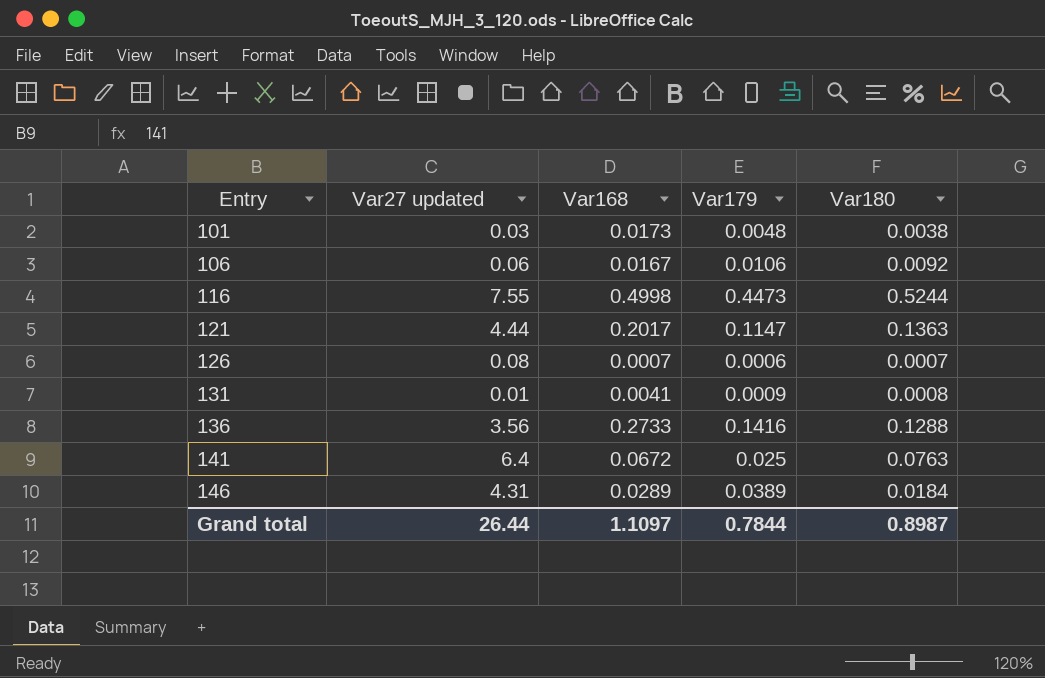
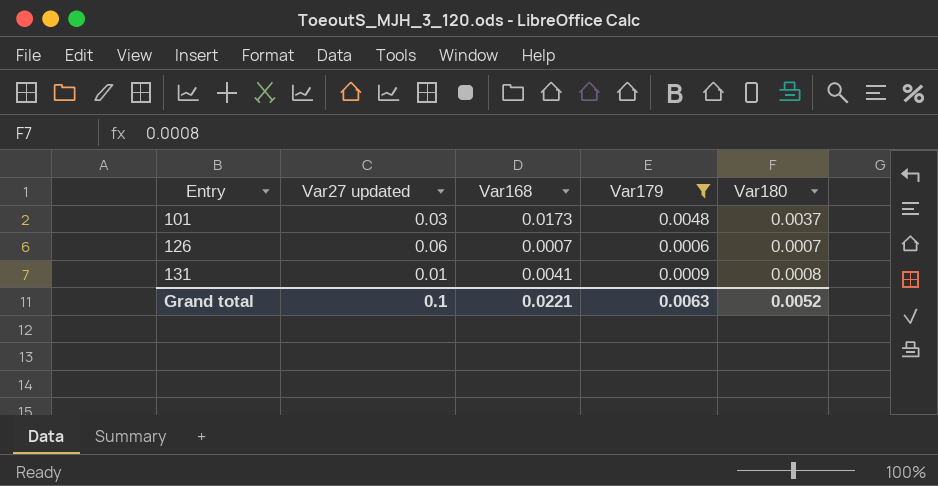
filter: none -> Var179 <= 0.0048
101 | Var180: 0.0038 -> 0.0037
126 | Var27 updated: 0.08 -> 0.06
Grand total | Var27 updated: 26.44 -> 0.1
Grand total | Var168: 1.1097 -> 0.0221
Grand total | Var179: 0.7844 -> 0.0063
Grand total | Var180: 0.8987 -> 0.0052

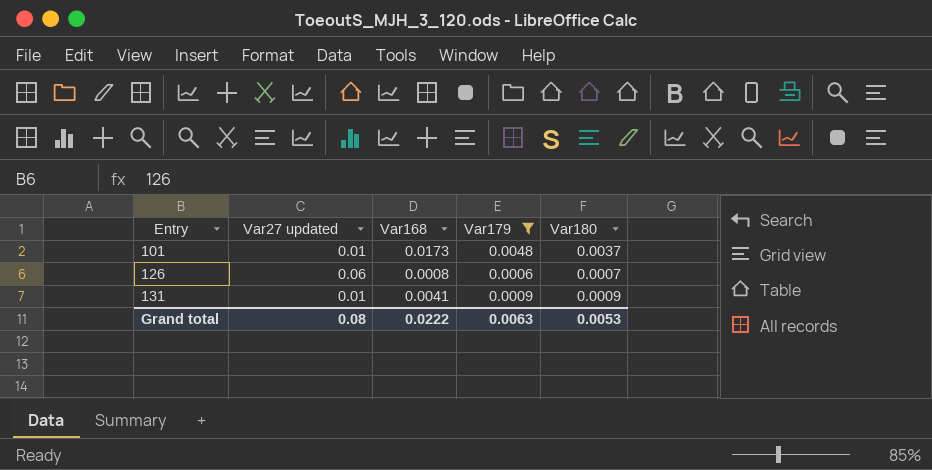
101 | Var27 updated: 0.03 -> 0.01
126 | Var168: 0.0007 -> 0.0008
131 | Var180: 0.0008 -> 0.0009
Grand total | Var27 updated: 0.1 -> 0.08
Grand total | Var168: 0.0221 -> 0.0222
Grand total | Var180: 0.0052 -> 0.0053

